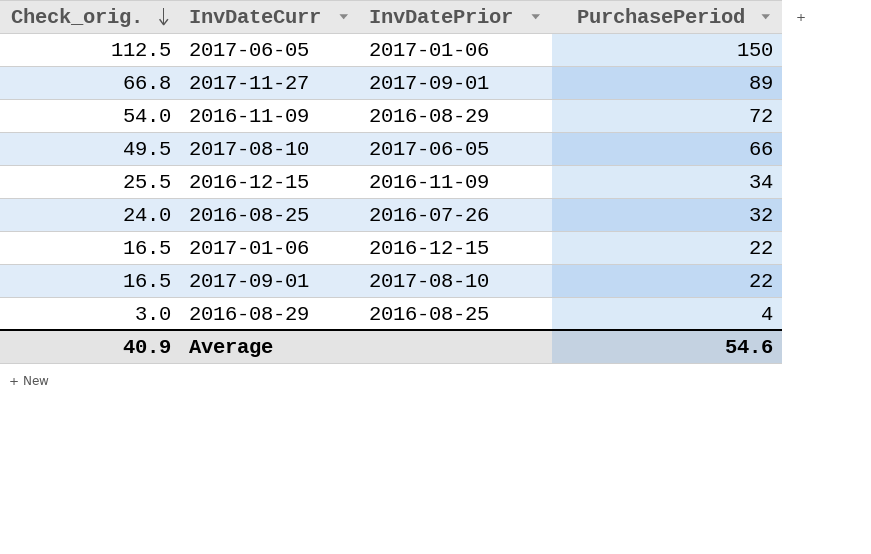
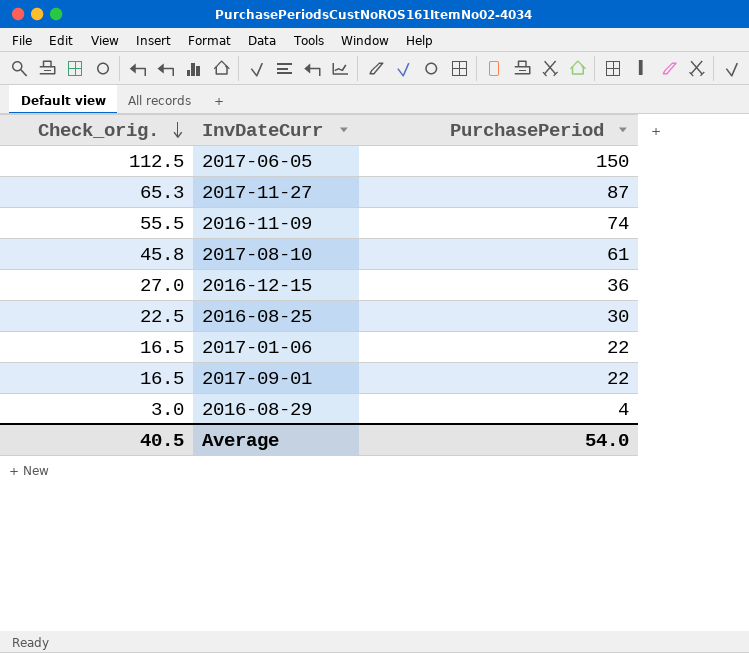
column InvDatePrior | position: 3 -> none
2017-11-27 | Check_orig.: 66.8 -> 65.3
2017-11-27 | PurchasePeriod: 89 -> 87
2016-11-09 | Check_orig.: 54.0 -> 55.5
2016-11-09 | PurchasePeriod: 72 -> 74
2017-08-10 | Check_orig.: 49.5 -> 45.8
2017-08-10 | PurchasePeriod: 66 -> 61
2016-12-15 | Check_orig.: 25.5 -> 27.0
2016-12-15 | PurchasePeriod: 34 -> 36
2016-08-25 | Check_orig.: 24.0 -> 22.5
2016-08-25 | PurchasePeriod: 32 -> 30
Average | Check_orig.: 40.9 -> 40.5
Average | PurchasePeriod: 54.6 -> 54.0

